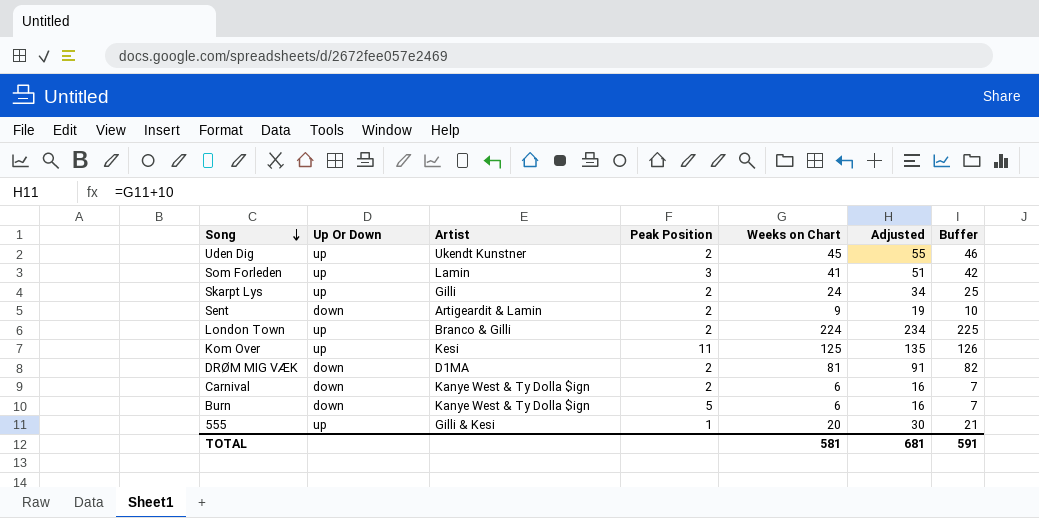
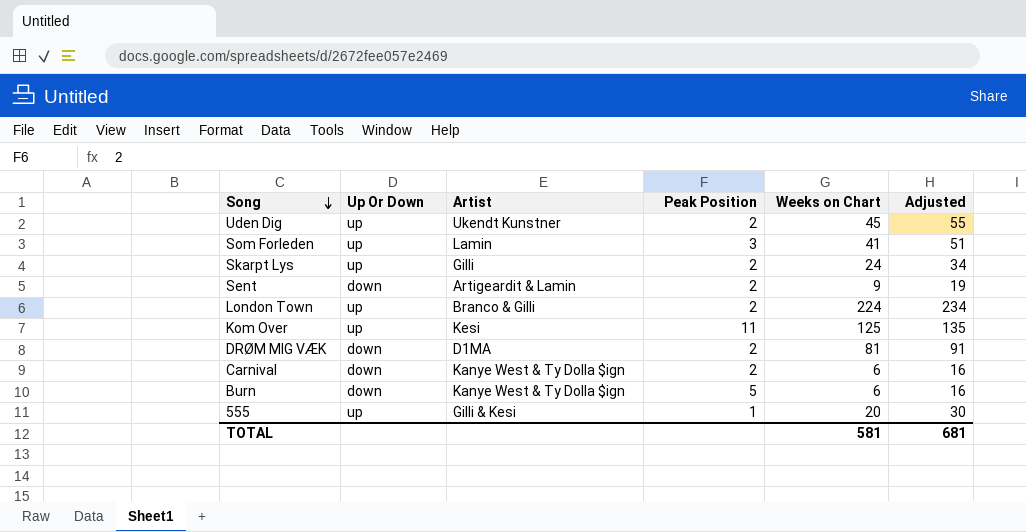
column Buffer | formula: [Weeks on Chart] + 1 -> none

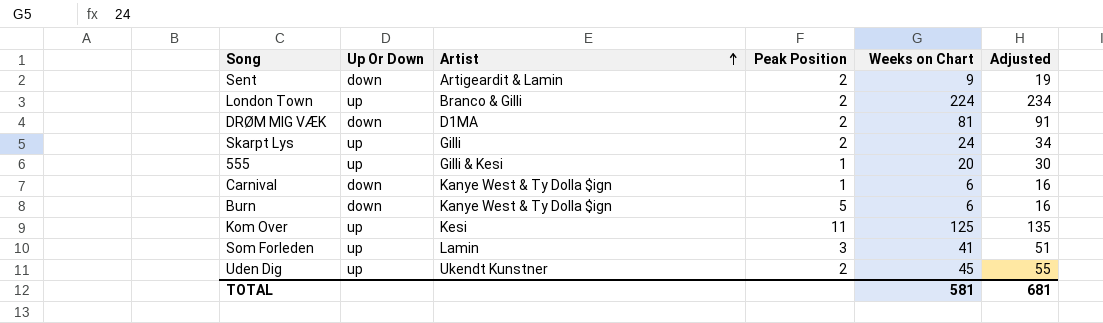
row order: Song descending -> Artist ascending
Carnival | Peak Position: 2 -> 1

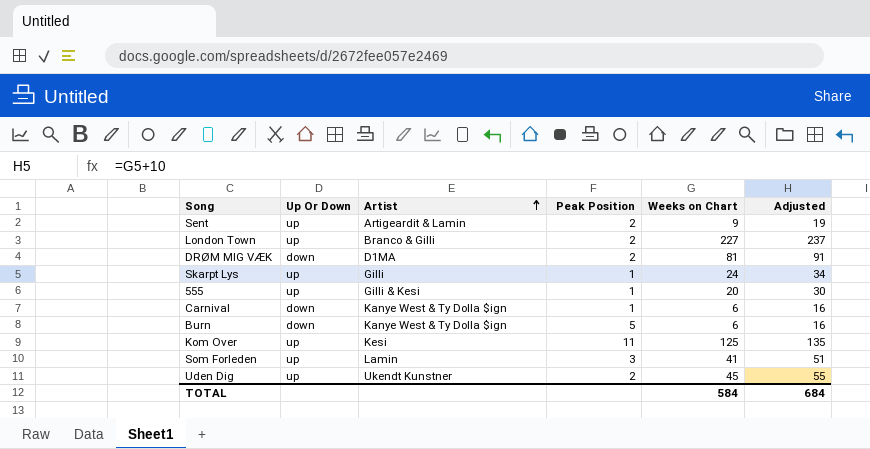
Sent | Up Or Down: down -> up
London Town | Weeks on Chart: 224 -> 227
London Town | Adjusted: 234 -> 237
Skarpt Lys | Peak Position: 2 -> 1
TOTAL | Weeks on Chart: 581 -> 584
TOTAL | Adjusted: 681 -> 684

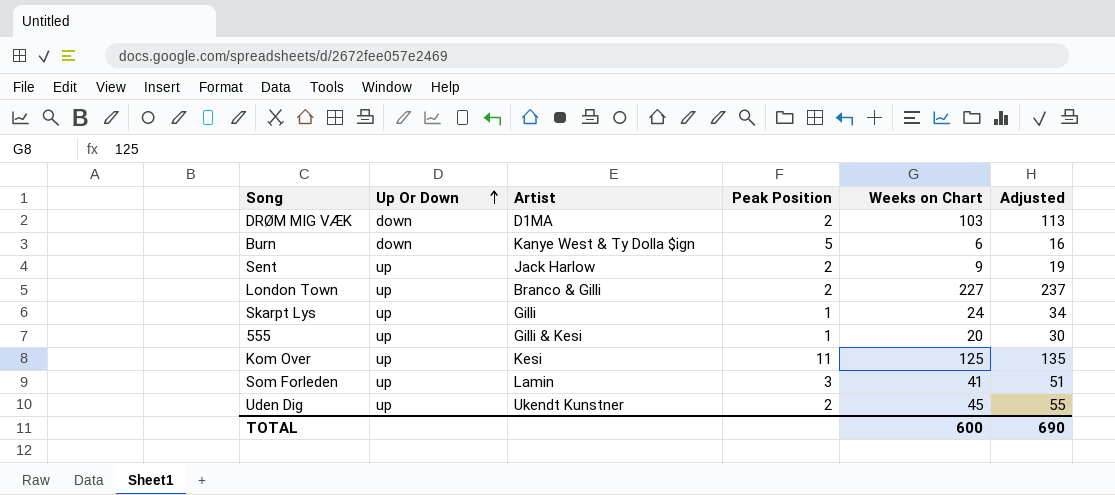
row order: Artist ascending -> Up Or Down ascending
row Carnival: down | Kanye West & Ty Dolla $ign | 1 | 6 | 16 -> none
DRØM MIG VÆK | Weeks on Chart: 81 -> 103
DRØM MIG VÆK | Adjusted: 91 -> 113
Sent | Artist: Artigeardit & Lamin -> Jack Harlow
TOTAL | Weeks on Chart: 584 -> 600
TOTAL | Adjusted: 684 -> 690

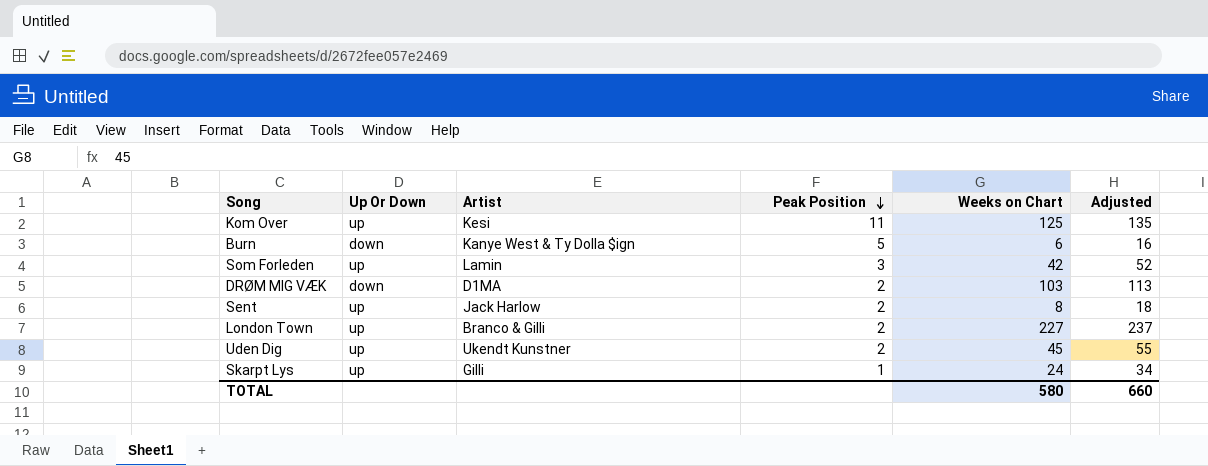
row order: Up Or Down ascending -> Peak Position descending
row 555: up | Gilli & Kesi | 1 | 20 | 30 -> none
Som Forleden | Weeks on Chart: 41 -> 42
Som Forleden | Adjusted: 51 -> 52
Sent | Weeks on Chart: 9 -> 8
Sent | Adjusted: 19 -> 18
TOTAL | Weeks on Chart: 600 -> 580
TOTAL | Adjusted: 690 -> 660

